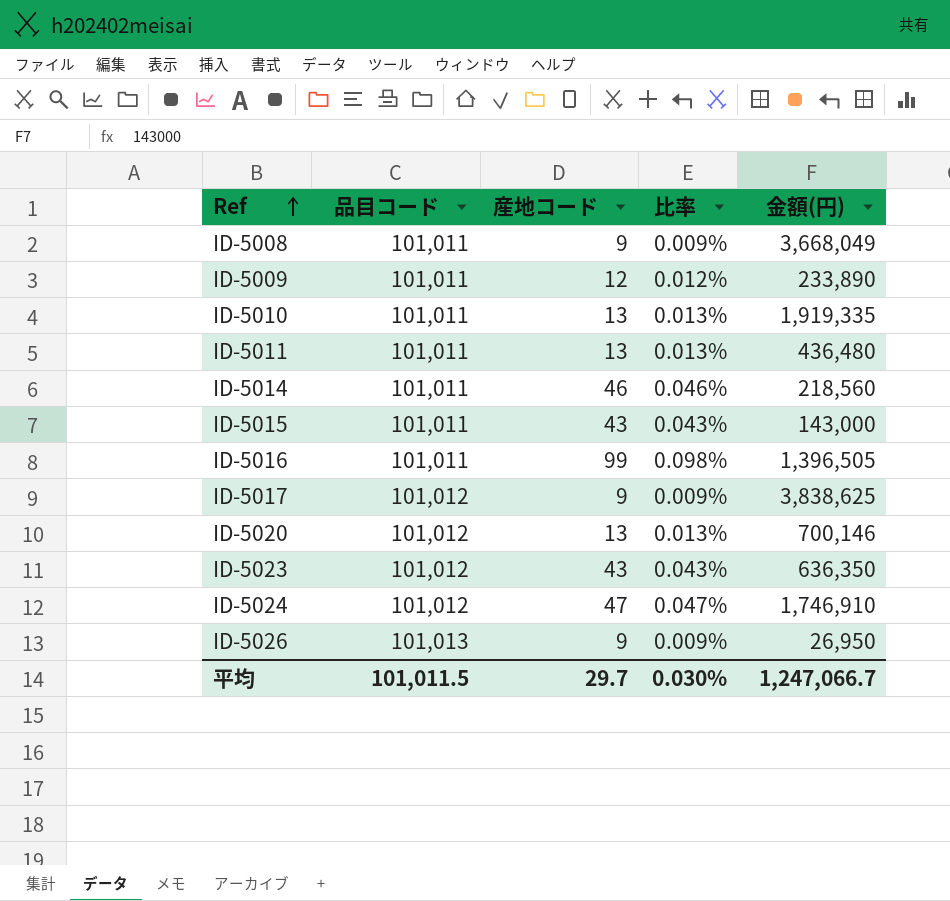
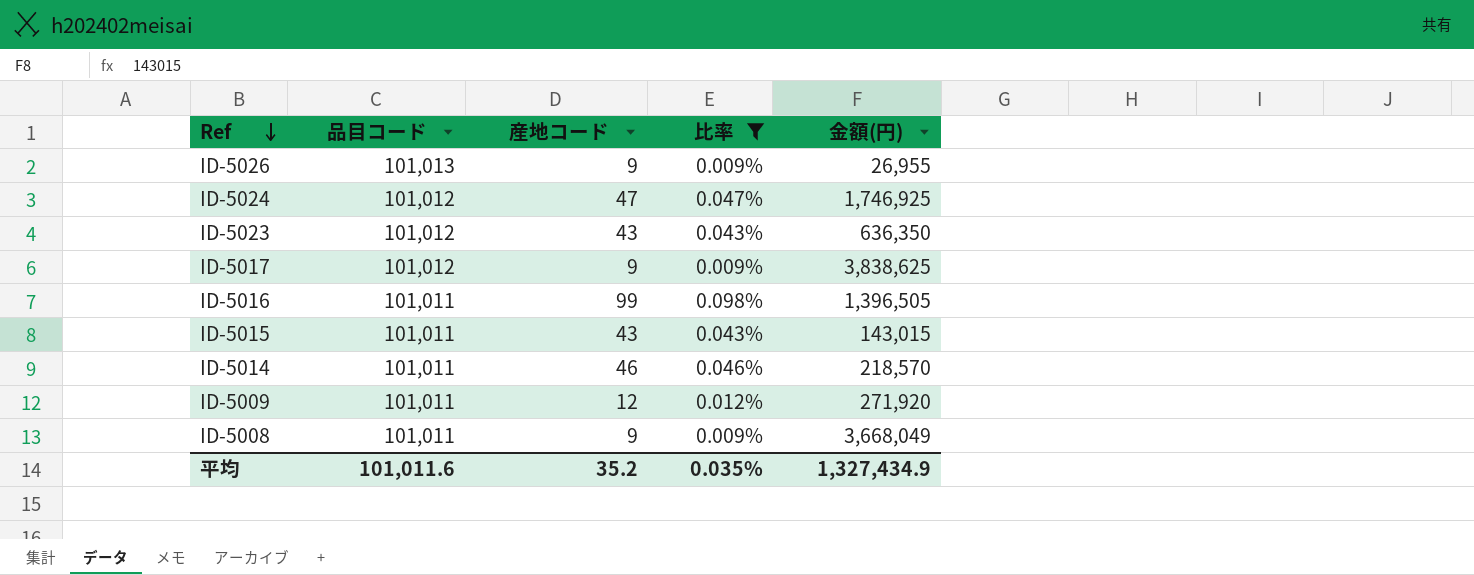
filter: none -> 比率 != 0.013%
row order: Ref ascending -> Ref descending
ID-5026 | 金額(円): 26,950 -> 26,955
ID-5024 | 金額(円): 1,746,910 -> 1,746,925
ID-5015 | 金額(円): 143,000 -> 143,015
ID-5014 | 金額(円): 218,560 -> 218,570
ID-5009 | 金額(円): 233,890 -> 271,920
平均 | 品目コード: 101,011.5 -> 101,011.6
平均 | 産地コード: 29.7 -> 35.2
平均 | 比率: 0.030% -> 0.035%
平均 | 金額(円): 1,247,066.7 -> 1,327,434.9

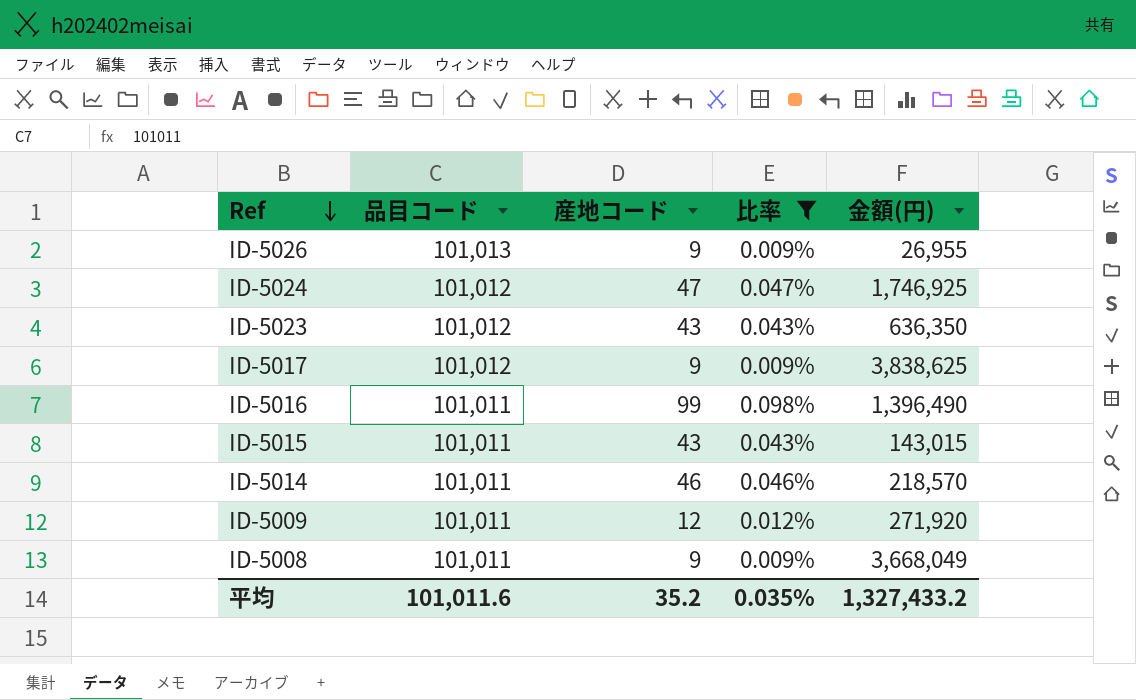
ID-5016 | 金額(円): 1,396,505 -> 1,396,490
平均 | 金額(円): 1,327,434.9 -> 1,327,433.2

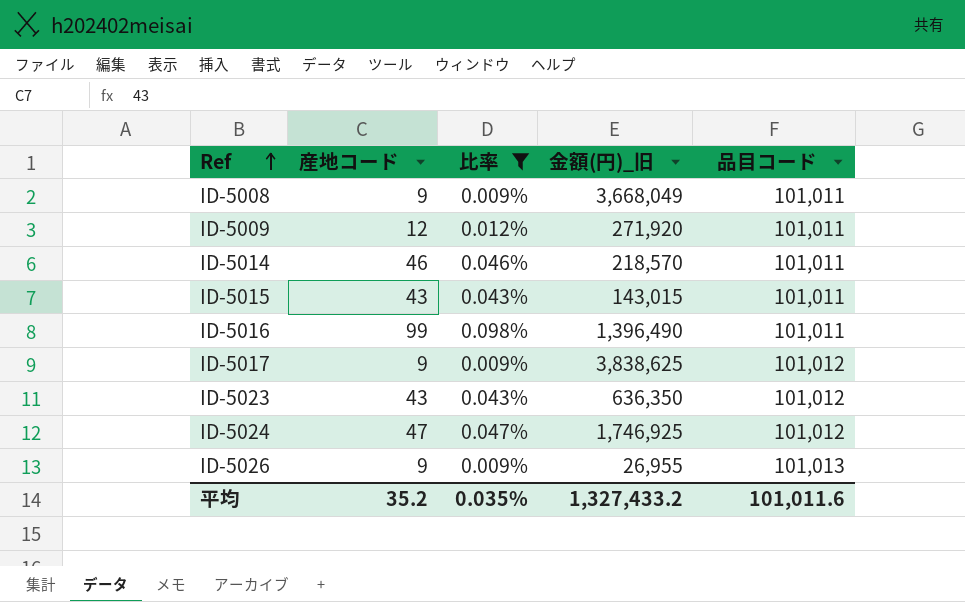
row order: Ref descending -> Ref ascending
column name: 金額(円) -> 金額(円)_旧
column 品目コード | position: 2 -> 5

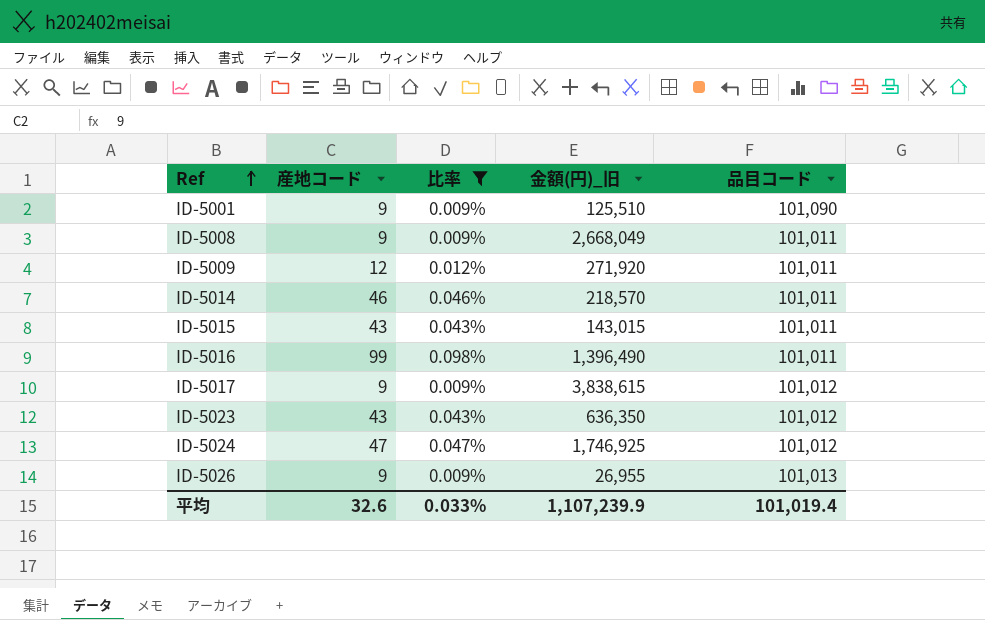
row ID-5001: none -> 9 | 0.009% | 125,510 | 101,090
ID-5008 | 金額(円)_旧: 3,668,049 -> 2,668,049
ID-5017 | 金額(円)_旧: 3,838,625 -> 3,838,615
平均 | 産地コード: 35.2 -> 32.6
平均 | 比率: 0.035% -> 0.033%
平均 | 金額(円)_旧: 1,327,433.2 -> 1,107,239.9
平均 | 品目コード: 101,011.6 -> 101,019.4

